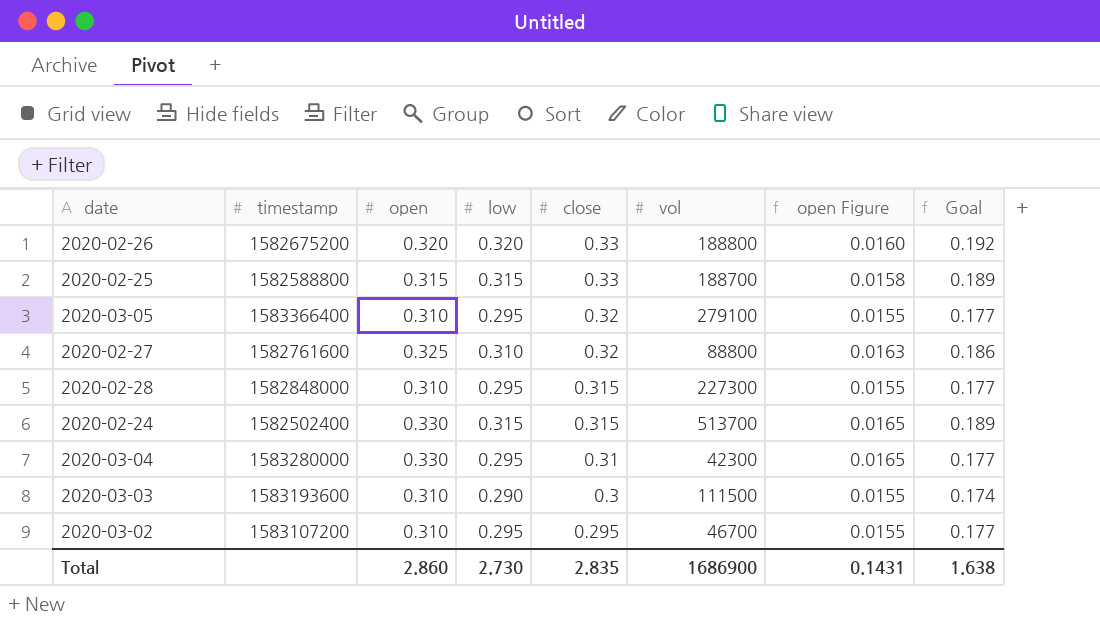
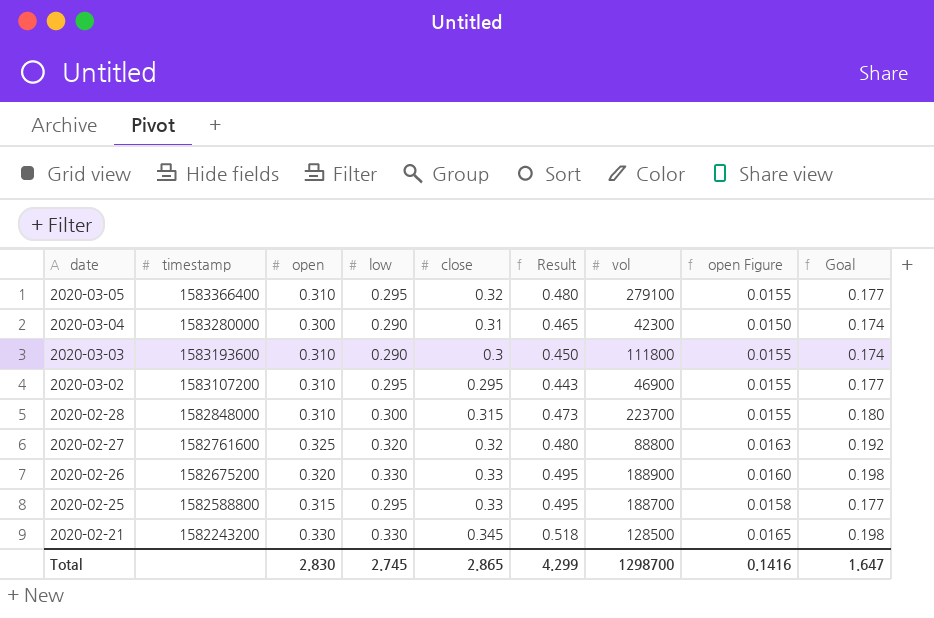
row order: close descending -> date descending
column Result | formula: none -> [close] * 1.5
row 2020-02-24: 1582502400 | 0.330 | 0.315 | 0.315 | 513700 | 0.0165 | 0.189 -> none
2020-03-04 | open: 0.330 -> 0.300
2020-03-04 | low: 0.295 -> 0.290
2020-03-04 | open Figure: 0.0165 -> 0.0150
2020-03-04 | Goal: 0.177 -> 0.174
2020-03-03 | vol: 111500 -> 111800
2020-03-02 | vol: 46700 -> 46900
2020-02-28 | low: 0.295 -> 0.300
2020-02-28 | vol: 227300 -> 223700
2020-02-28 | Goal: 0.177 -> 0.180
2020-02-27 | low: 0.310 -> 0.320
2020-02-27 | Goal: 0.186 -> 0.192
2020-02-26 | low: 0.320 -> 0.330
2020-02-26 | vol: 188800 -> 188900
2020-02-26 | Goal: 0.192 -> 0.198
2020-02-25 | low: 0.315 -> 0.295
2020-02-25 | Goal: 0.189 -> 0.177
row 2020-02-21: none -> 1582243200 | 0.330 | 0.330 | 0.345 | 0.518 | 128500 | 0.0165 | 0.198
Total | open: 2.860 -> 2.830
Total | low: 2.730 -> 2.745
Total | close: 2.835 -> 2.865
Total | vol: 1686900 -> 1298700
Total | open Figure: 0.1431 -> 0.1416
Total | Goal: 1.638 -> 1.647

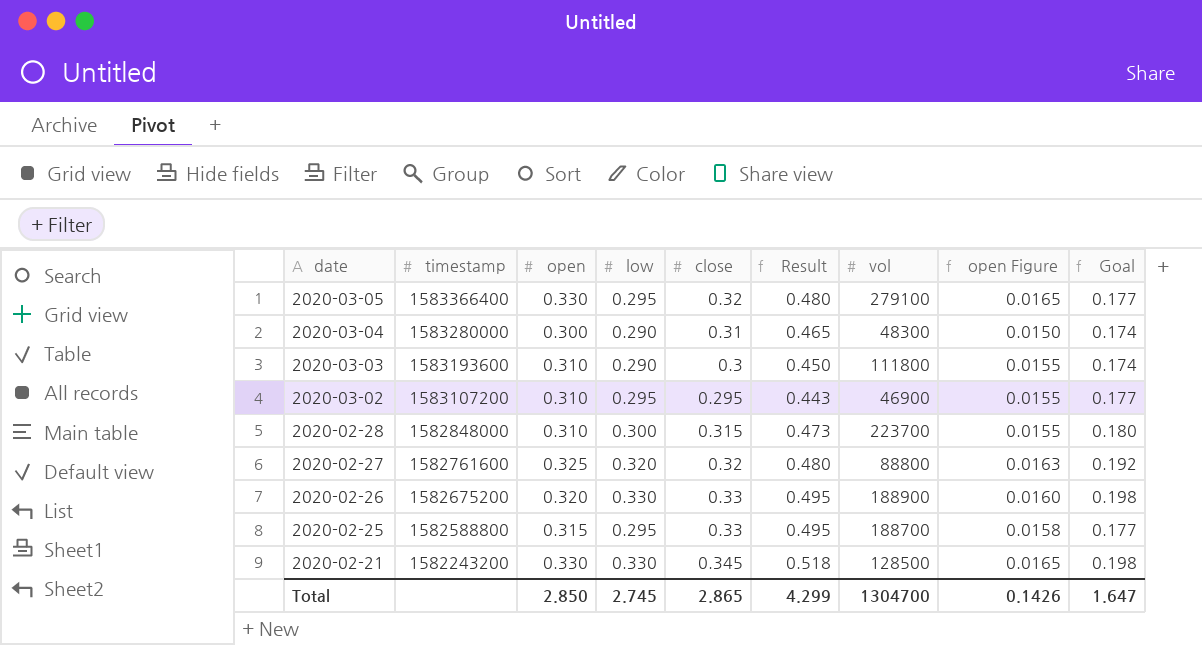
2020-03-05 | open: 0.310 -> 0.330
2020-03-05 | open Figure: 0.0155 -> 0.0165
2020-03-04 | vol: 42300 -> 48300
Total | open: 2.830 -> 2.850
Total | vol: 1298700 -> 1304700
Total | open Figure: 0.1416 -> 0.1426

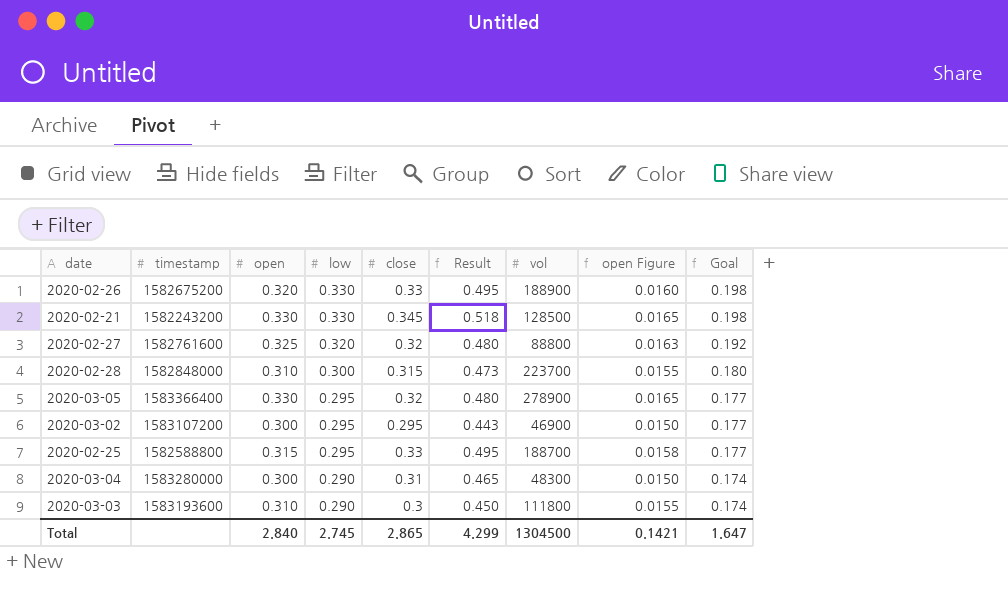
row order: date descending -> low descending
2020-03-05 | vol: 279100 -> 278900
2020-03-02 | open: 0.310 -> 0.300
2020-03-02 | open Figure: 0.0155 -> 0.0150
Total | open: 2.850 -> 2.840
Total | vol: 1304700 -> 1304500
Total | open Figure: 0.1426 -> 0.1421

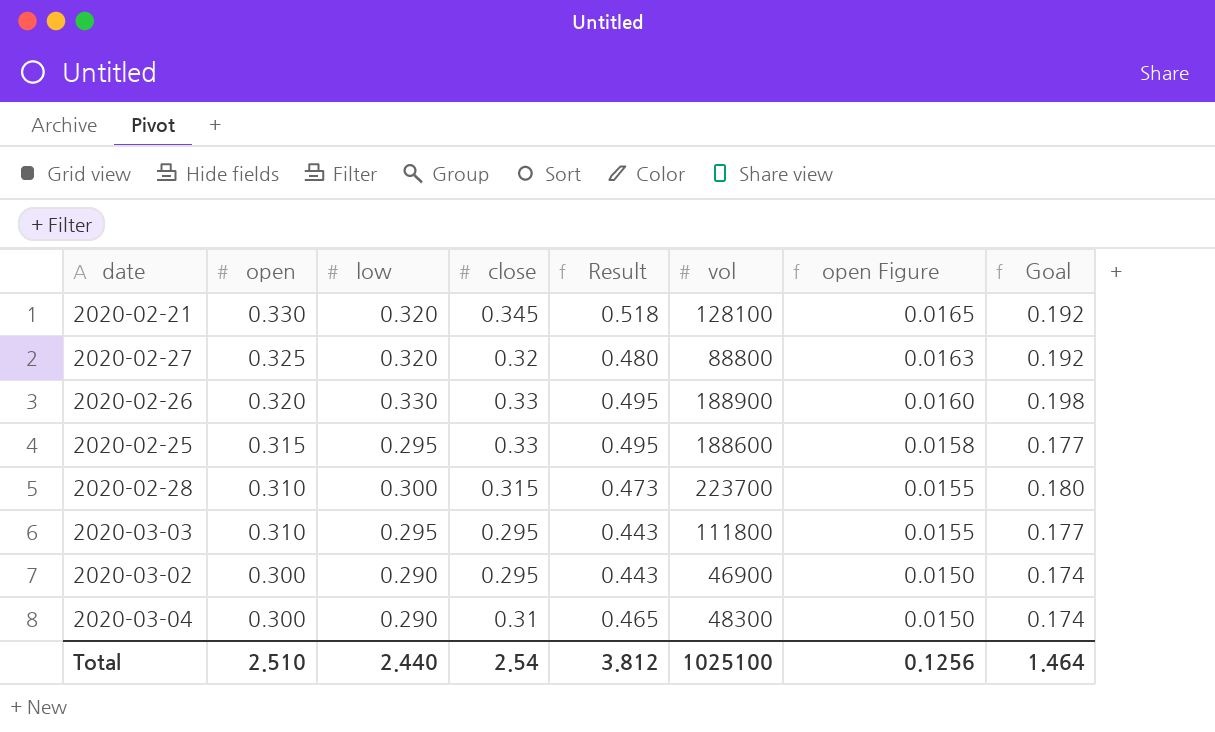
row order: low descending -> open descending
column timestamp | position: 2 -> none
row 2020-03-05: 1583366400 | 0.330 | 0.295 | 0.32 | 0.480 | 278900 | 0.0165 | 0.177 -> none
2020-02-21 | low: 0.330 -> 0.320
2020-02-21 | vol: 128500 -> 128100
2020-02-21 | Goal: 0.198 -> 0.192
2020-02-25 | vol: 188700 -> 188600
2020-03-03 | low: 0.290 -> 0.295
2020-03-03 | close: 0.3 -> 0.295
2020-03-03 | Result: 0.450 -> 0.443
2020-03-03 | Goal: 0.174 -> 0.177
2020-03-02 | low: 0.295 -> 0.290
2020-03-02 | Goal: 0.177 -> 0.174
Total | open: 2.840 -> 2.510
Total | low: 2.745 -> 2.440
Total | close: 2.865 -> 2.54
Total | Result: 4.299 -> 3.812
Total | vol: 1304500 -> 1025100
Total | open Figure: 0.1421 -> 0.1256
Total | Goal: 1.647 -> 1.464

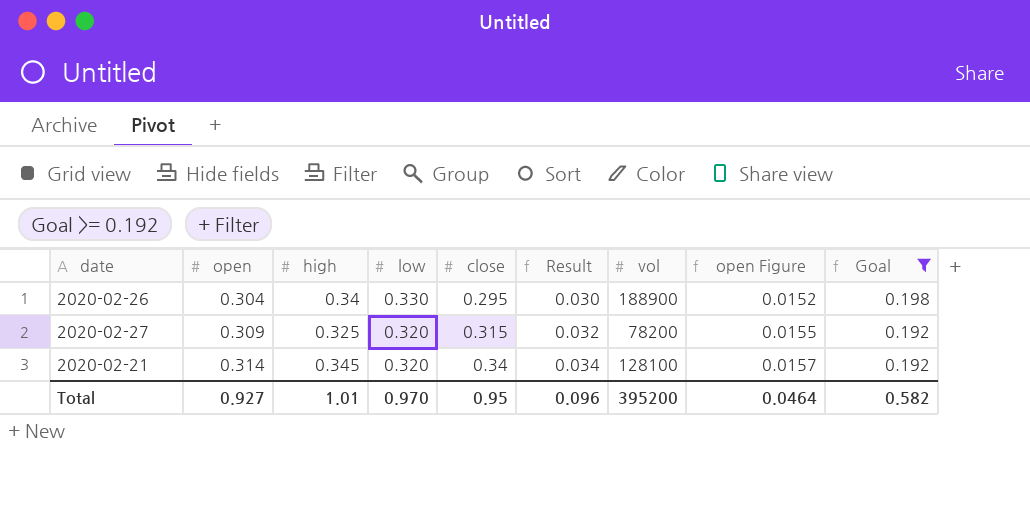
filter: none -> Goal >= 0.192
row order: open descending -> open ascending
column high | position: none -> 3
column Result | formula: [close] * 1.5 -> [close] * 0.1
2020-02-26 | open: 0.320 -> 0.304
2020-02-26 | close: 0.33 -> 0.295
2020-02-26 | open Figure: 0.0160 -> 0.0152
2020-02-27 | open: 0.325 -> 0.309
2020-02-27 | close: 0.32 -> 0.315
2020-02-27 | vol: 88800 -> 78200
2020-02-27 | open Figure: 0.0163 -> 0.0155
2020-02-21 | open: 0.330 -> 0.314
2020-02-21 | close: 0.345 -> 0.34
2020-02-21 | open Figure: 0.0165 -> 0.0157
Total | open: 2.510 -> 0.927
Total | low: 2.440 -> 0.970
Total | close: 2.54 -> 0.95
Total | Result: 3.812 -> 0.096
Total | vol: 1025100 -> 395200
Total | open Figure: 0.1256 -> 0.0464
Total | Goal: 1.464 -> 0.582

